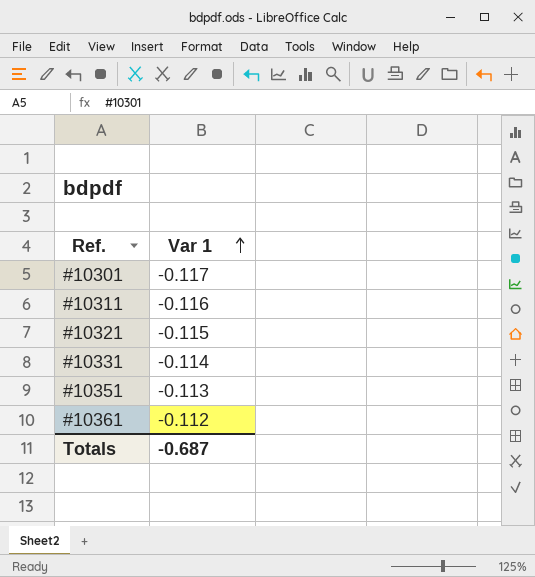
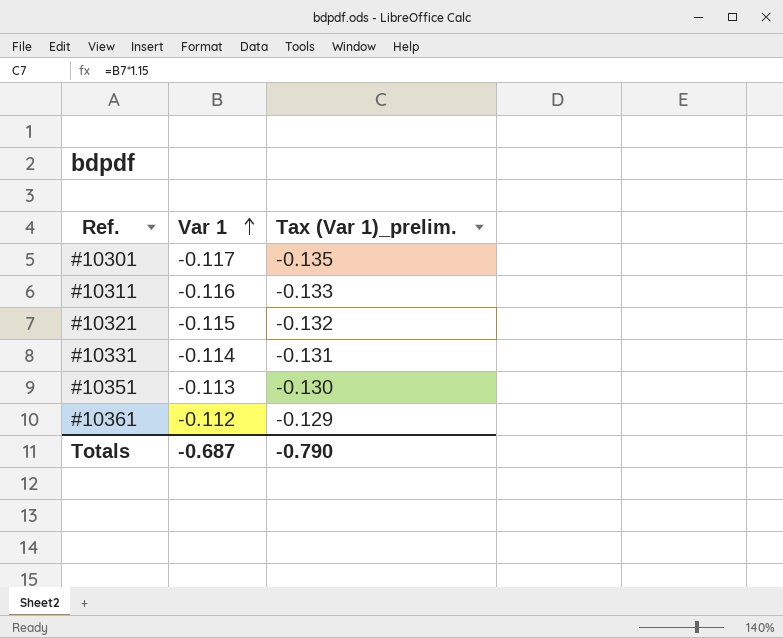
column Tax (Var 1)_prelim. | formula: none -> [Var 1] * 1.15

